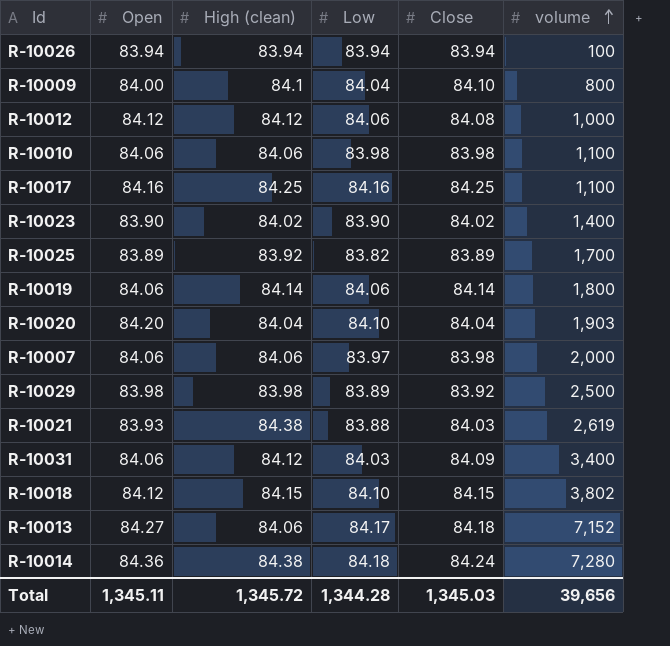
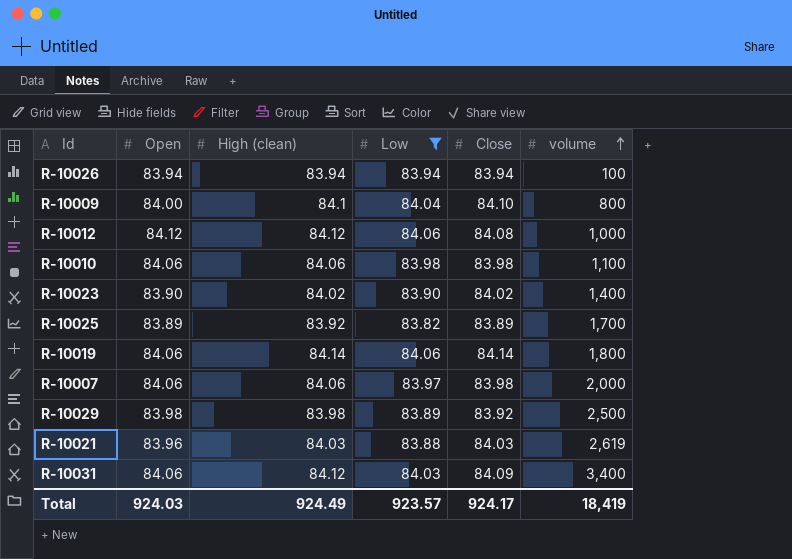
filter: none -> Low <= 84.06
R-10021 | Open: 83.93 -> 83.96
R-10021 | High (clean): 84.38 -> 84.03
Total | Open: 1,345.11 -> 924.03
Total | High (clean): 1,345.72 -> 924.49
Total | Low: 1,344.28 -> 923.57
Total | Close: 1,345.03 -> 924.17
Total | volume: 39,656 -> 18,419

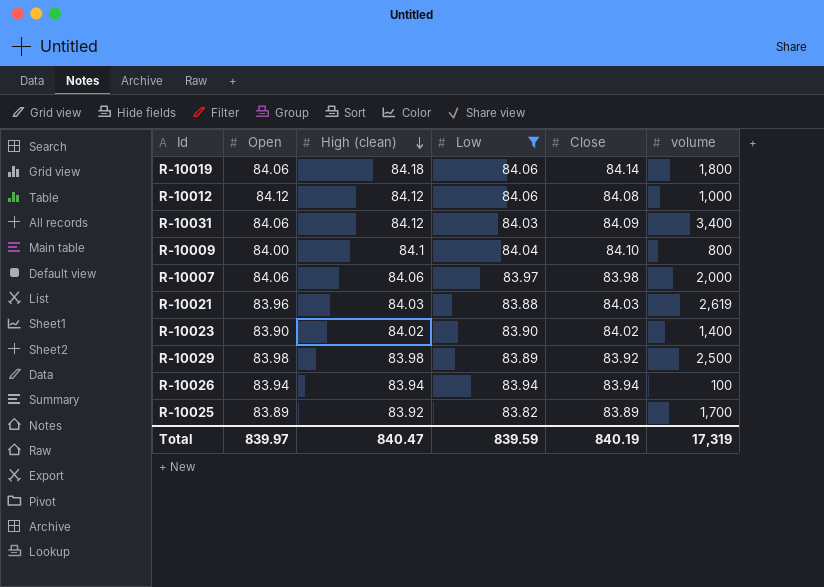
row order: volume ascending -> High (clean) descending
row R-10010: 84.06 | 84.06 | 83.98 | 83.98 | 1,100 -> none
R-10019 | High (clean): 84.14 -> 84.18
Total | Open: 924.03 -> 839.97
Total | High (clean): 924.49 -> 840.47
Total | Low: 923.57 -> 839.59
Total | Close: 924.17 -> 840.19
Total | volume: 18,419 -> 17,319

